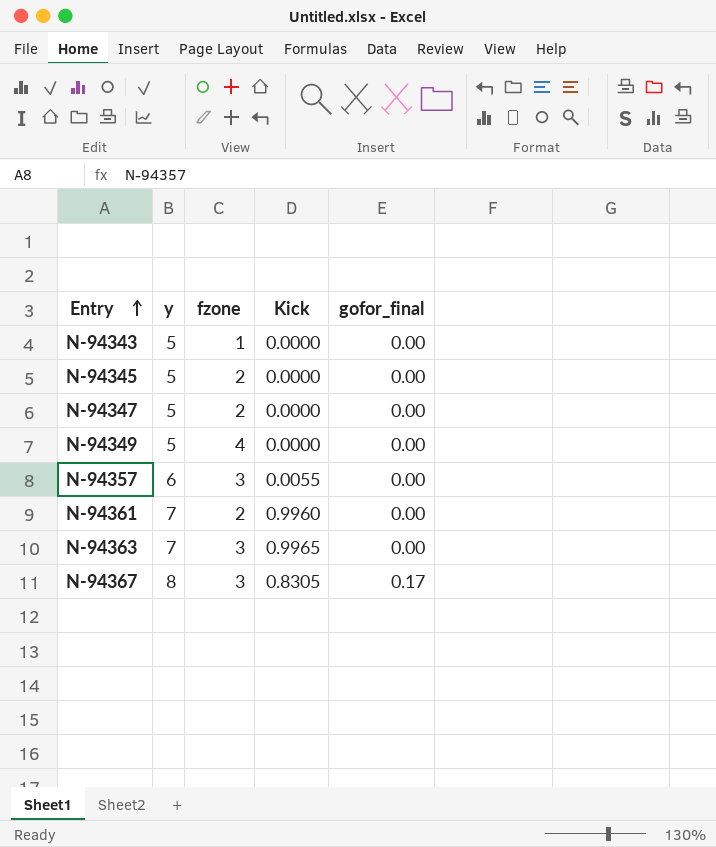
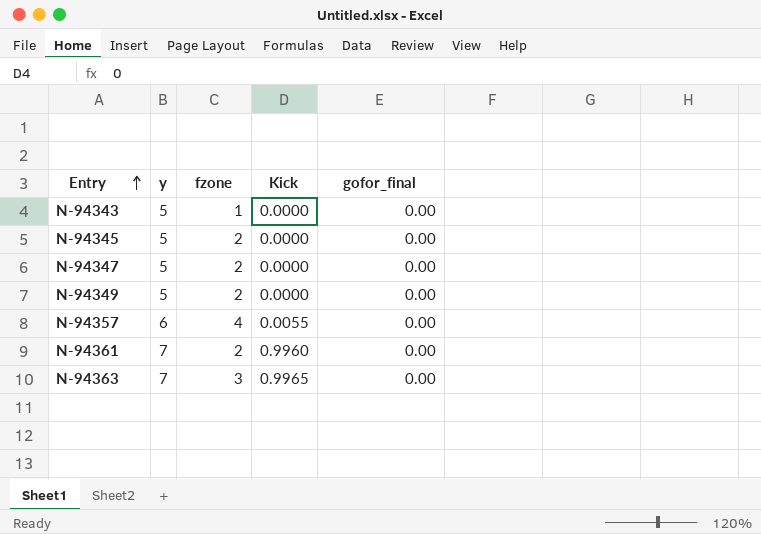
row N-94367: 8 | 3 | 0.8305 | 0.17 -> none
N-94349 | fzone: 4 -> 2
N-94357 | fzone: 3 -> 4

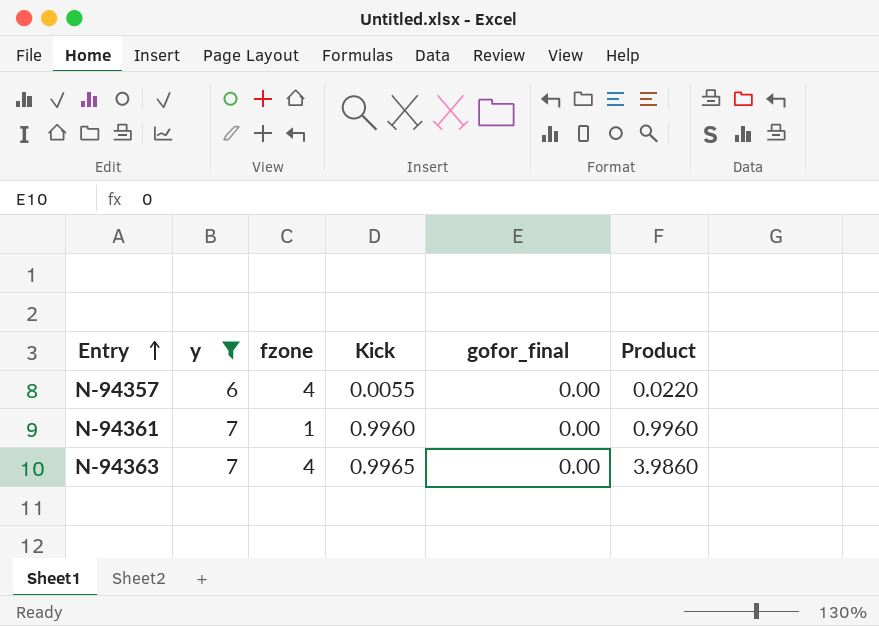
filter: none -> y != 5
column Product | formula: none -> [fzone] * [Kick]
N-94361 | fzone: 2 -> 1
N-94363 | fzone: 3 -> 4

